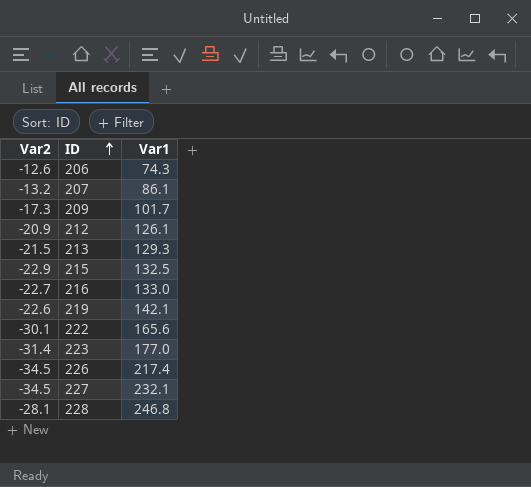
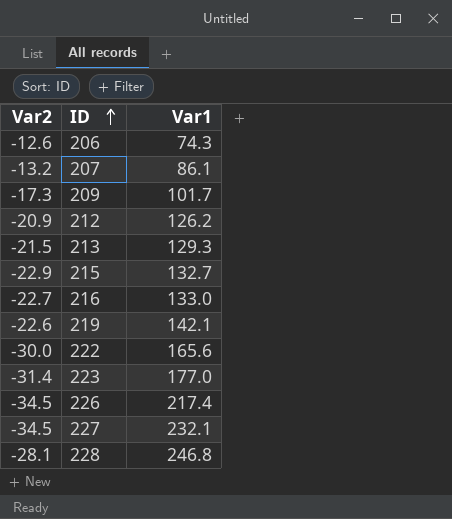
212 | Var1: 126.1 -> 126.2
215 | Var1: 132.5 -> 132.7
222 | Var2: -30.1 -> -30.0

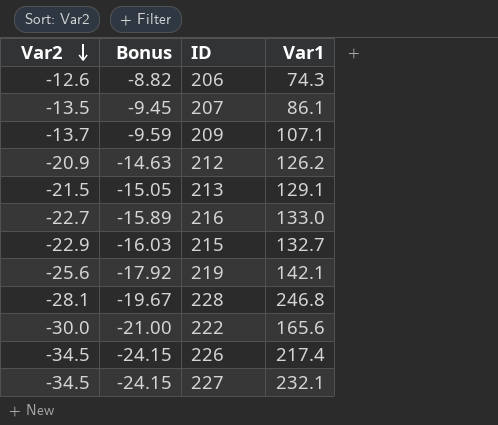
row order: ID ascending -> Var2 descending
column Bonus | formula: none -> [Var2] * 0.7
row 223: -31.4 | 177.0 -> none
207 | Var2: -13.2 -> -13.5
209 | Var2: -17.3 -> -13.7
209 | Var1: 101.7 -> 107.1
213 | Var1: 129.3 -> 129.1
219 | Var2: -22.6 -> -25.6

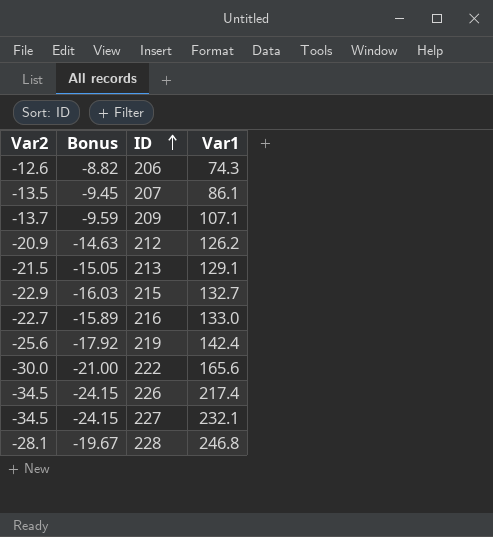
row order: Var2 descending -> ID ascending
219 | Var1: 142.1 -> 142.4

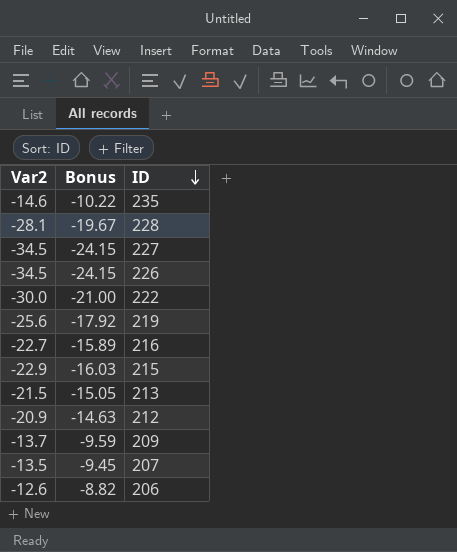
row order: ID ascending -> ID descending
column Var1 | position: 4 -> none
row 235: none -> -14.6 | -10.22

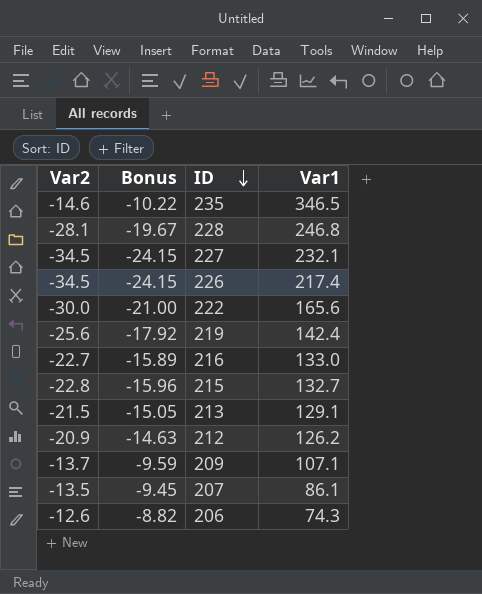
column Var1 | position: none -> 4
215 | Var2: -22.9 -> -22.8
215 | Bonus: -16.03 -> -15.96

